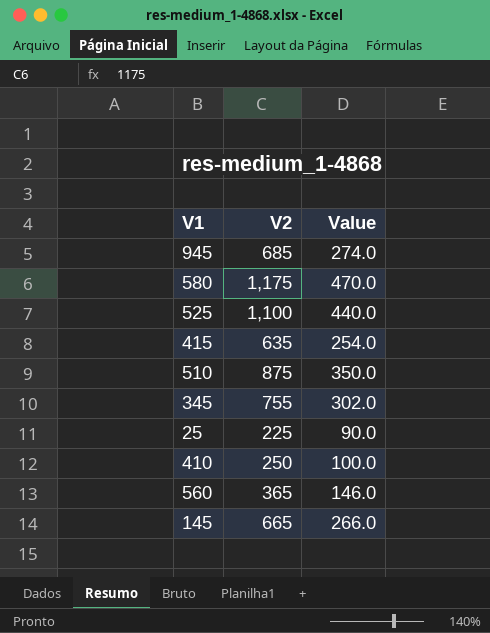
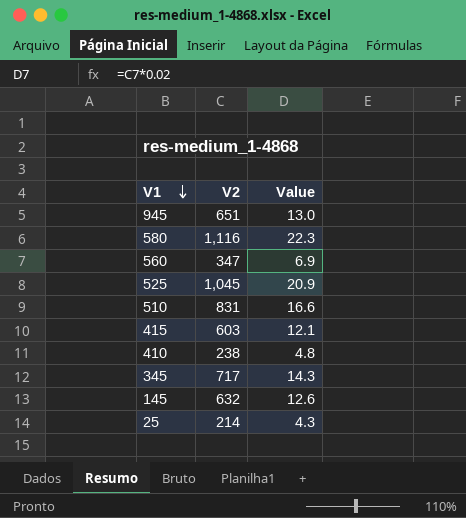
row order: none -> V1 descending
column Value | formula: [V2] * 0.4 -> [V2] * 0.02
945 | V2: 685 -> 651
580 | V2: 1,175 -> 1,116
560 | V2: 365 -> 347
525 | V2: 1,100 -> 1,045
510 | V2: 875 -> 831
415 | V2: 635 -> 603
410 | V2: 250 -> 238
345 | V2: 755 -> 717
145 | V2: 665 -> 632
25 | V2: 225 -> 214

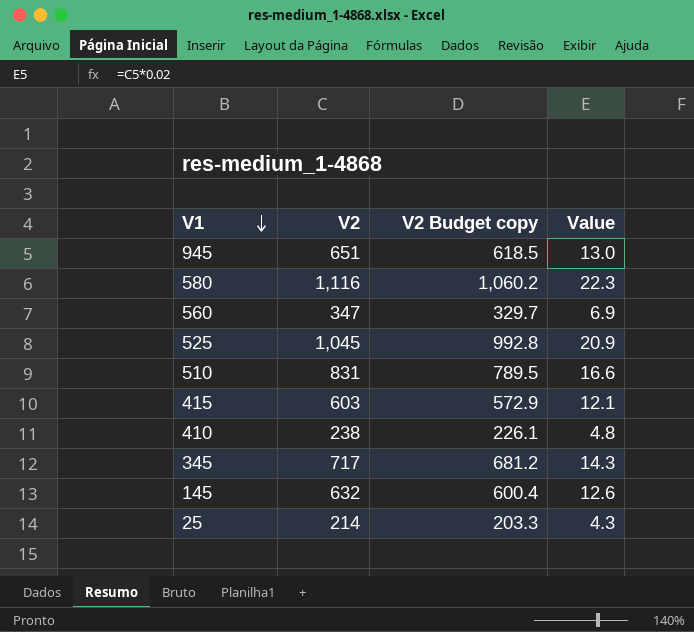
column V2 Budget copy | formula: none -> [V2] * 0.95

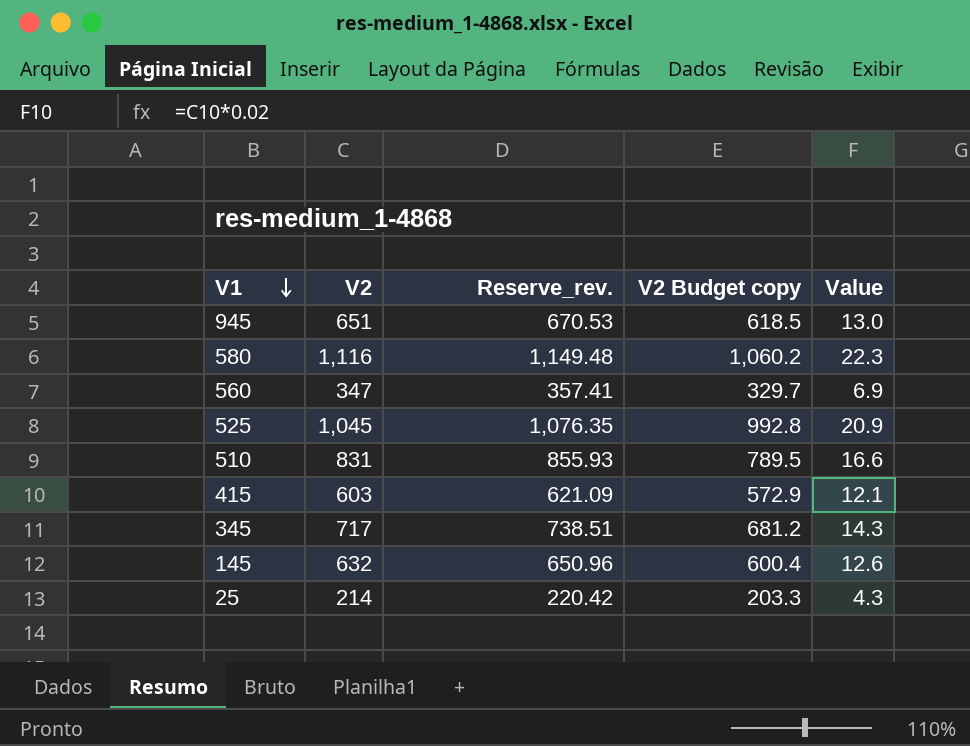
column Reserve_rev. | formula: none -> [V2] * 1.03
row 410: 238 | 226.1 | 4.8 -> none

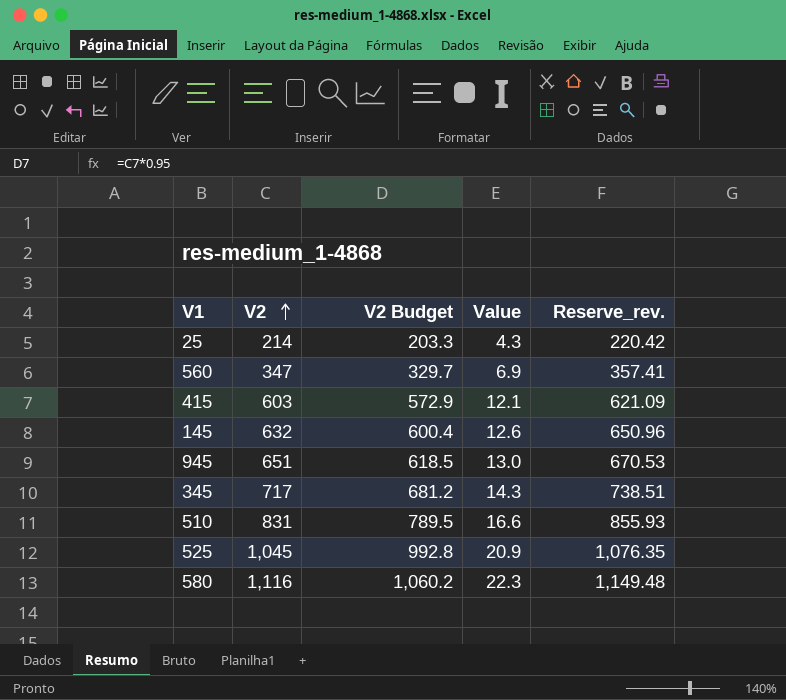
row order: V1 descending -> V2 ascending
column name: V2 Budget copy -> V2 Budget
column Reserve_rev. | position: 3 -> 5

